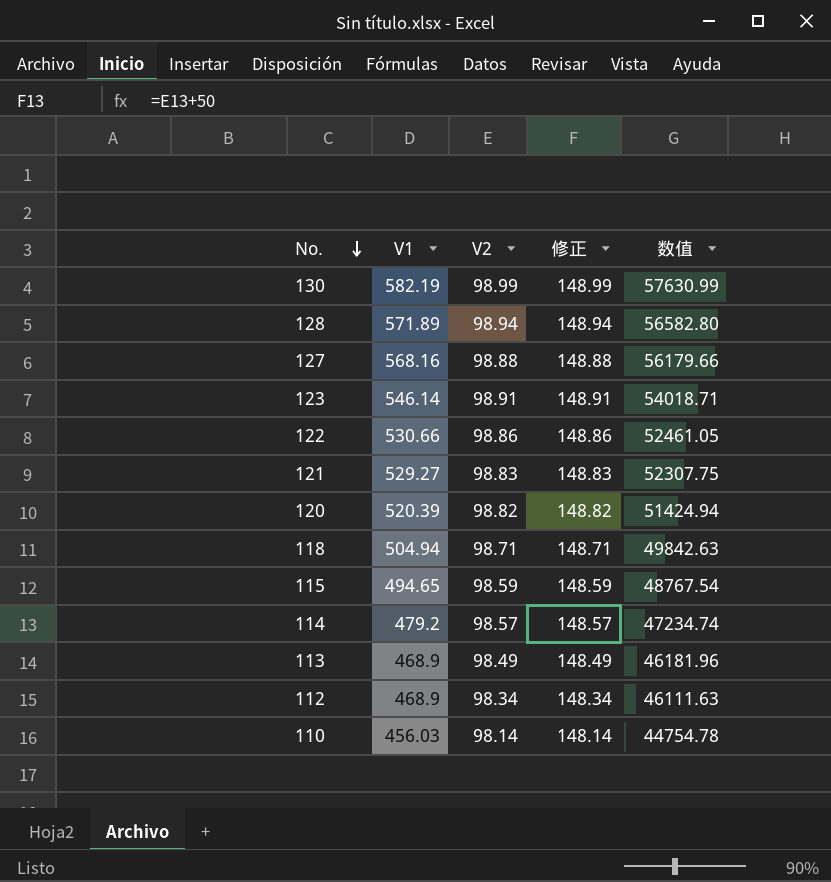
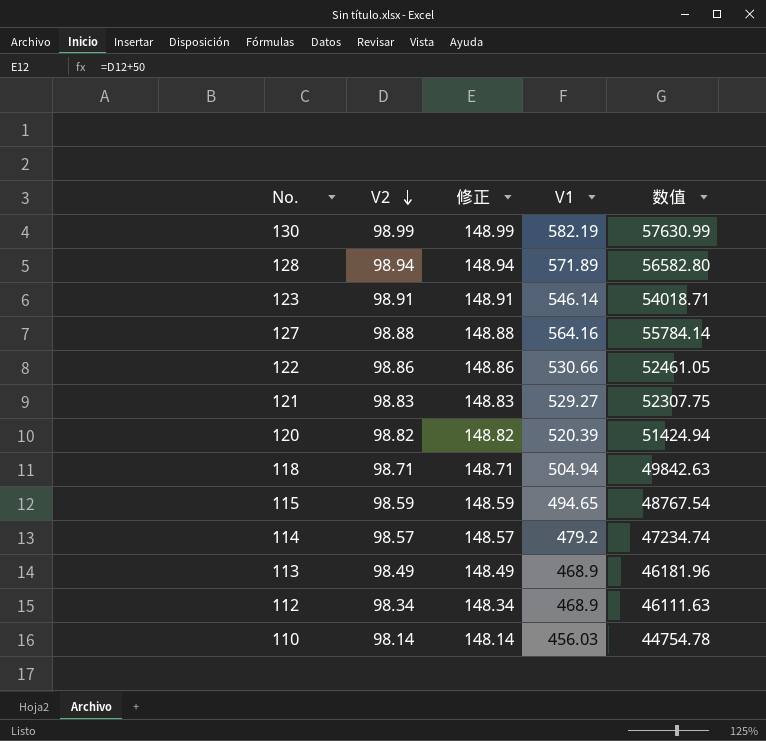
row order: No. descending -> V2 descending
column V1 | position: 2 -> 4
127 | V1: 568.16 -> 564.16
127 | 数值: 56179.66 -> 55784.14

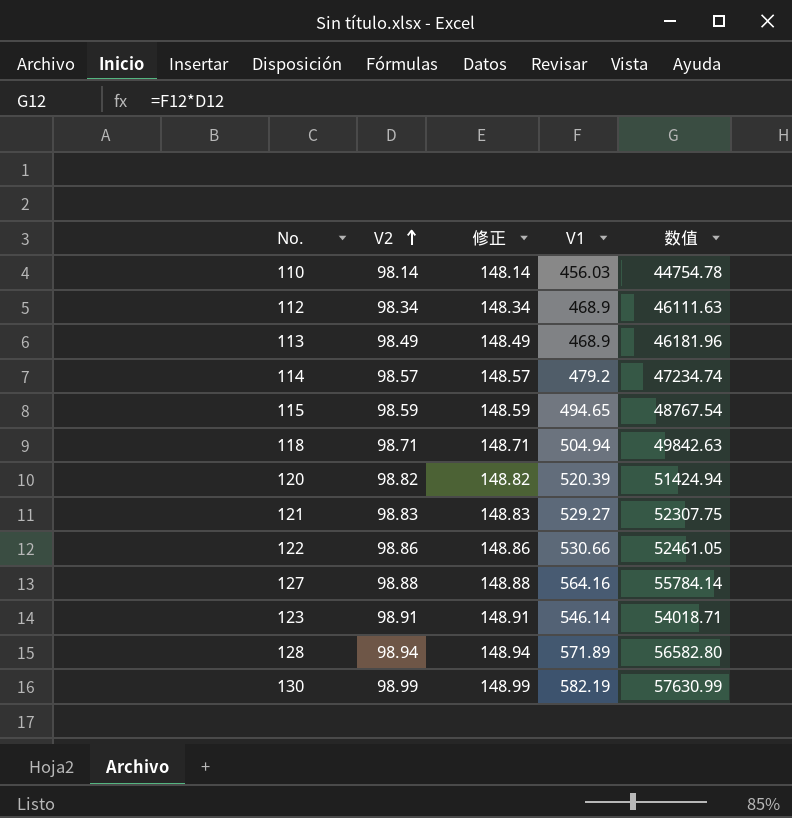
row order: V2 descending -> V2 ascending

